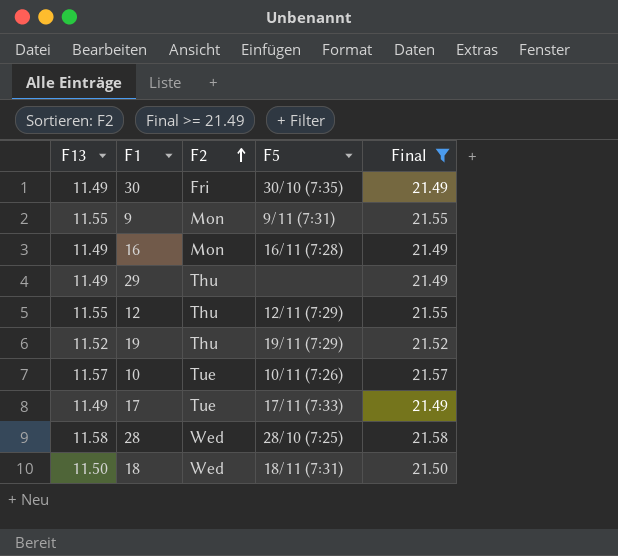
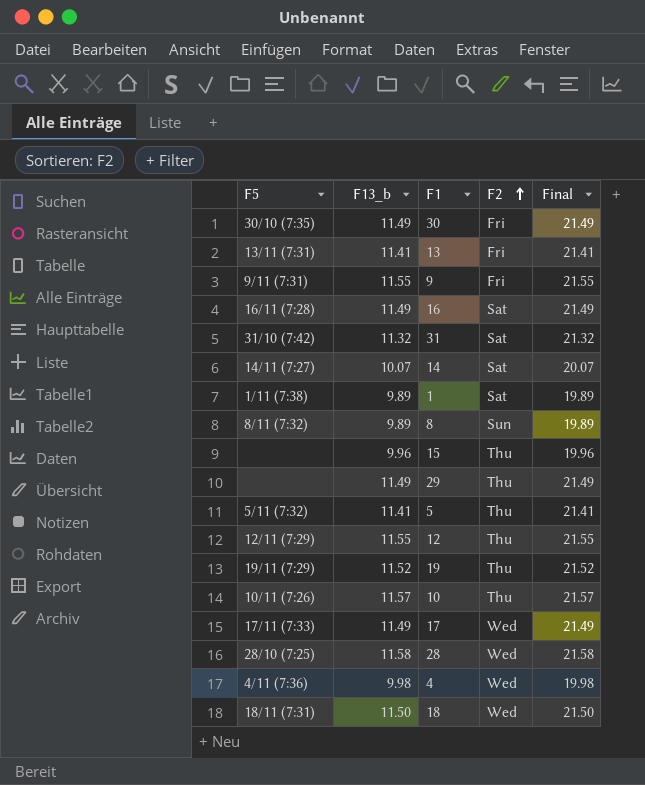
filter: Final >= 21.49 -> none
column F5 | position: 4 -> 1
column name: F13 -> F13_b
9 | F2: Mon -> Fri
16 | F2: Mon -> Sat
10 | F2: Tue -> Thu
17 | F2: Tue -> Wed

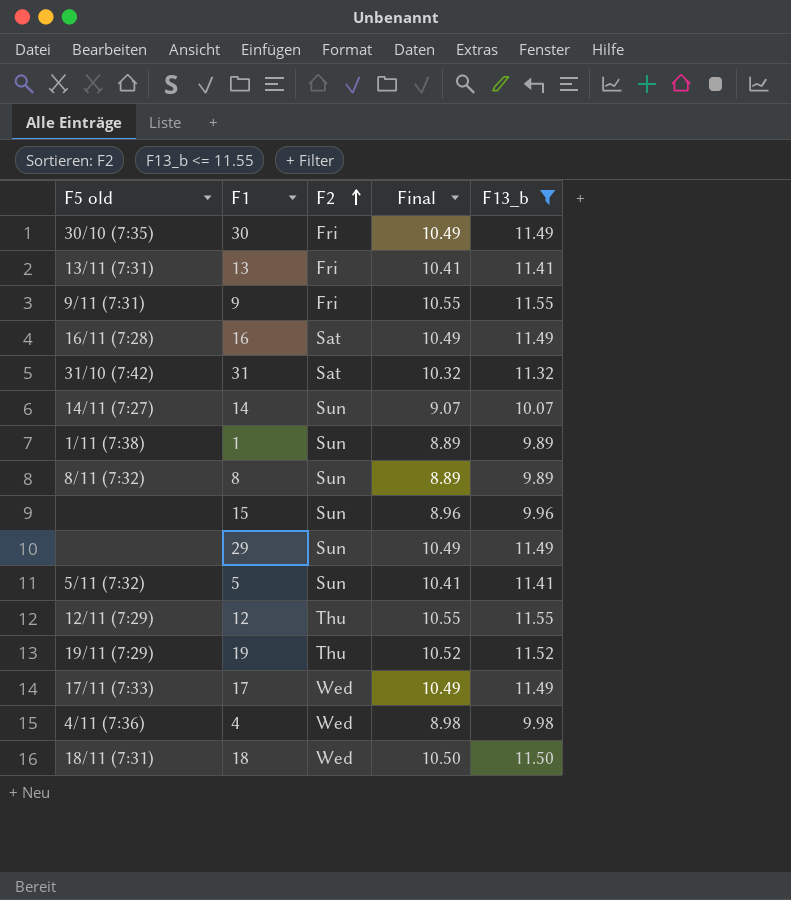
filter: none -> F13_b <= 11.55
column name: F5 -> F5 old
column Final | formula: [F13_b] + 10 -> [F13_b] - 1
column F13_b | position: 2 -> 5
14 | F2: Sat -> Sun
1 | F2: Sat -> Sun
15 | F2: Thu -> Sun
29 | F2: Thu -> Sun
5 | F2: Thu -> Sun

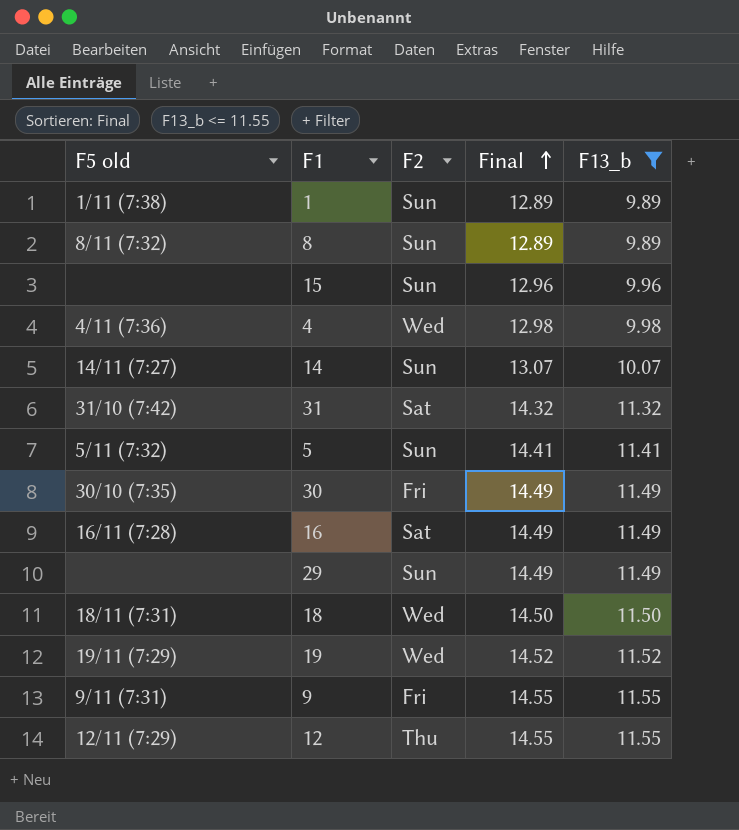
row order: F2 ascending -> Final ascending
column Final | formula: [F13_b] - 1 -> [F13_b] + 3
row 13: 13/11 (7:31) | Fri | 10.41 | 11.41 -> none
row 17: 17/11 (7:33) | Wed | 10.49 | 11.49 -> none
19 | F2: Thu -> Wed

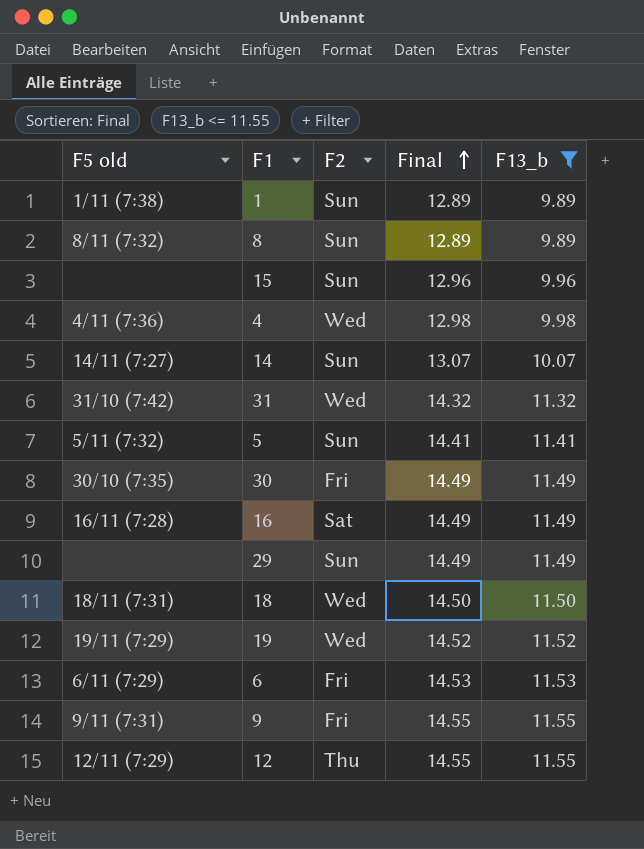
31 | F2: Sat -> Wed
row 6: none -> 6/11 (7:29) | Fri | 14.53 | 11.53

